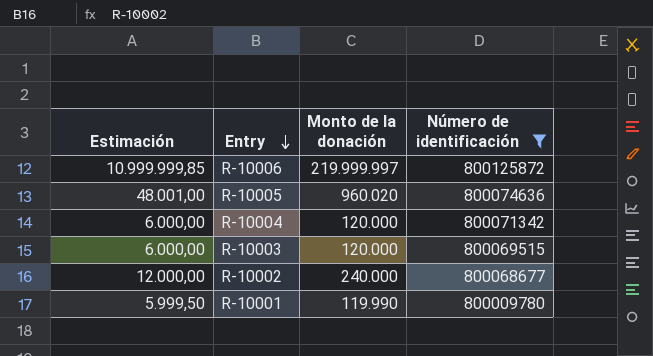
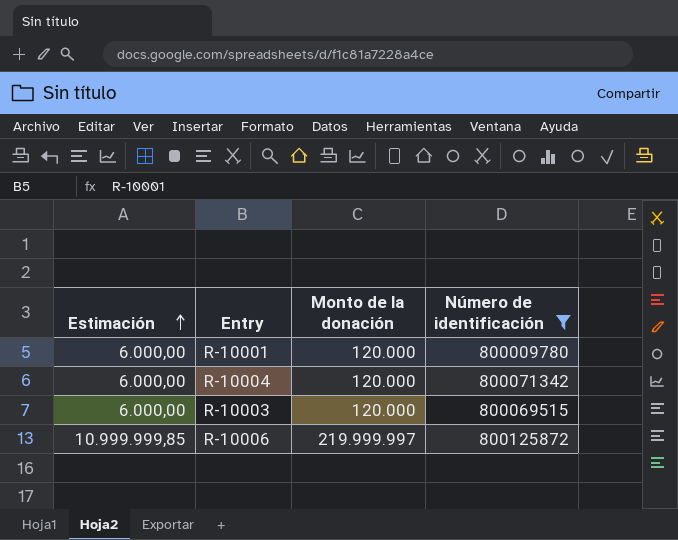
row order: Entry descending -> Estimación ascending
row R-10005: 48.001,00 | 960.020 | 800074636 -> none
row R-10002: 12.000,00 | 240.000 | 800068677 -> none
R-10001 | Estimación: 5.999,50 -> 6.000,00
R-10001 | Monto de la donación: 119.990 -> 120.000

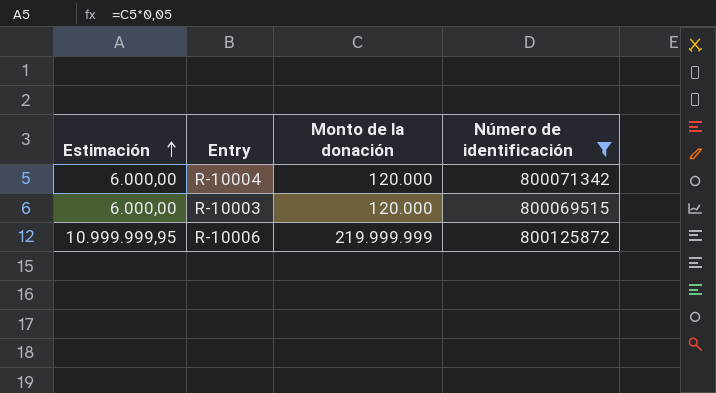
row R-10001: 6.000,00 | 120.000 | 800009780 -> none
R-10006 | Estimación: 10.999.999,85 -> 10.999.999,95
R-10006 | Monto de la donación: 219.999.997 -> 219.999.999

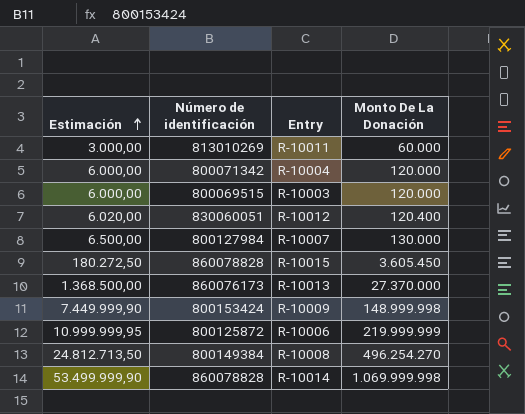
filter: Número de identificación <= 800125872 -> none
column Número de identificación | position: 4 -> 2
column name: Monto de la donación -> Monto De La Donación

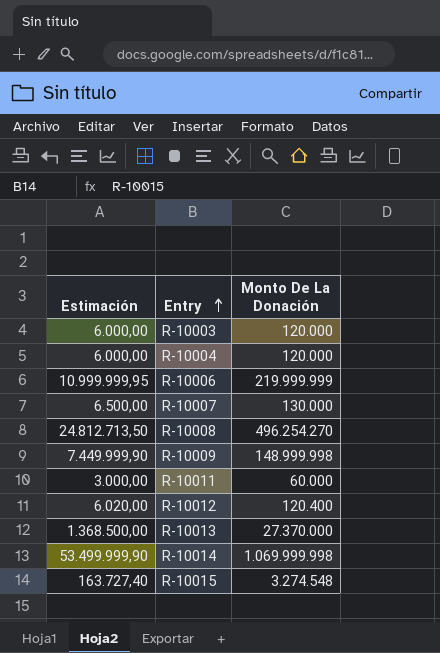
row order: Estimación ascending -> Entry ascending
column Número de identificación | position: 2 -> none
R-10015 | Estimación: 180.272,50 -> 163.727,40
R-10015 | Monto De La Donación: 3.605.450 -> 3.274.548

